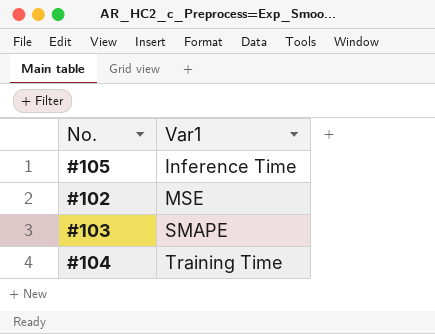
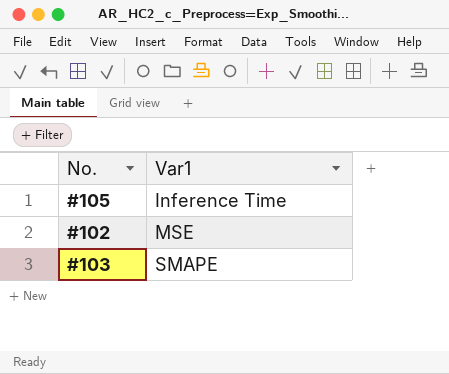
row #104: Training Time -> none

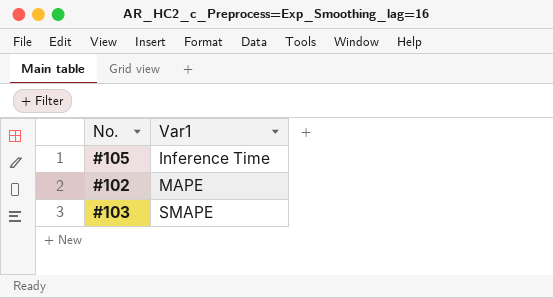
#102 | Var1: MSE -> MAPE

